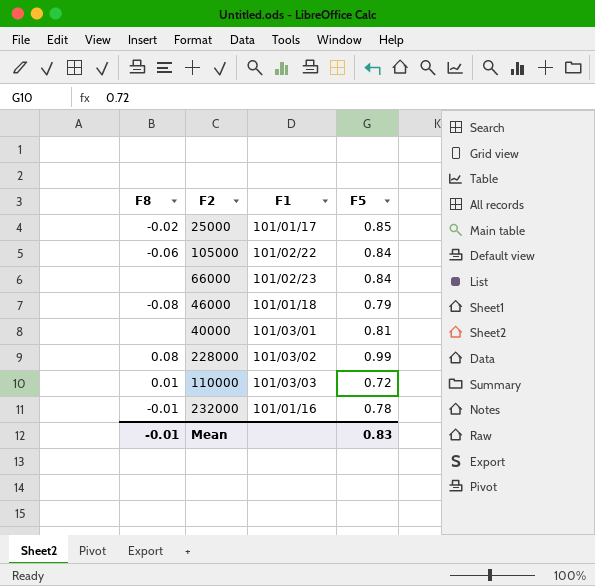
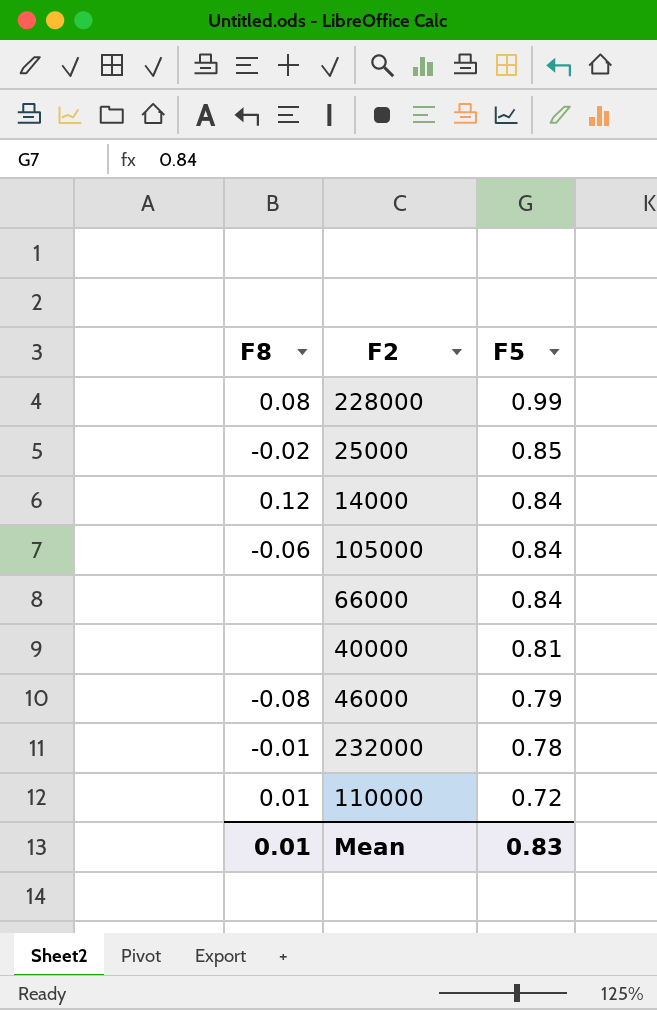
row order: none -> F5 descending
column F1 | position: 3 -> none
row 14000: none -> 0.12 | 0.84
Mean | F8: -0.01 -> 0.01

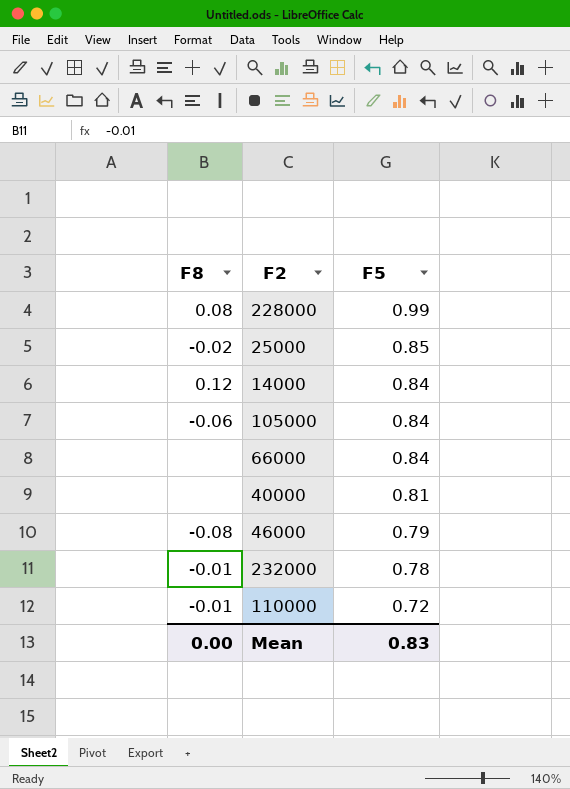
110000 | F8: 0.01 -> -0.01
Mean | F8: 0.01 -> 0.00

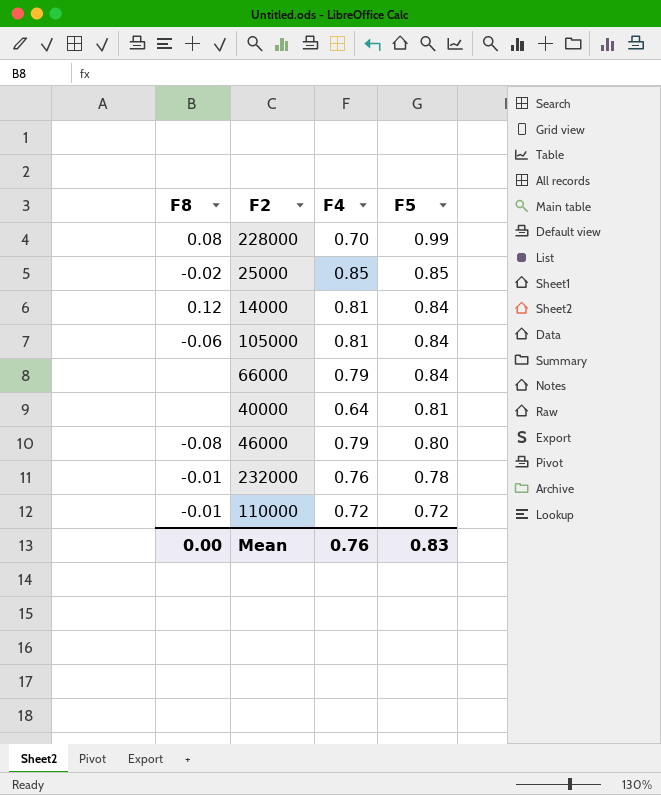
column F4 | position: none -> 3
46000 | F5: 0.79 -> 0.80

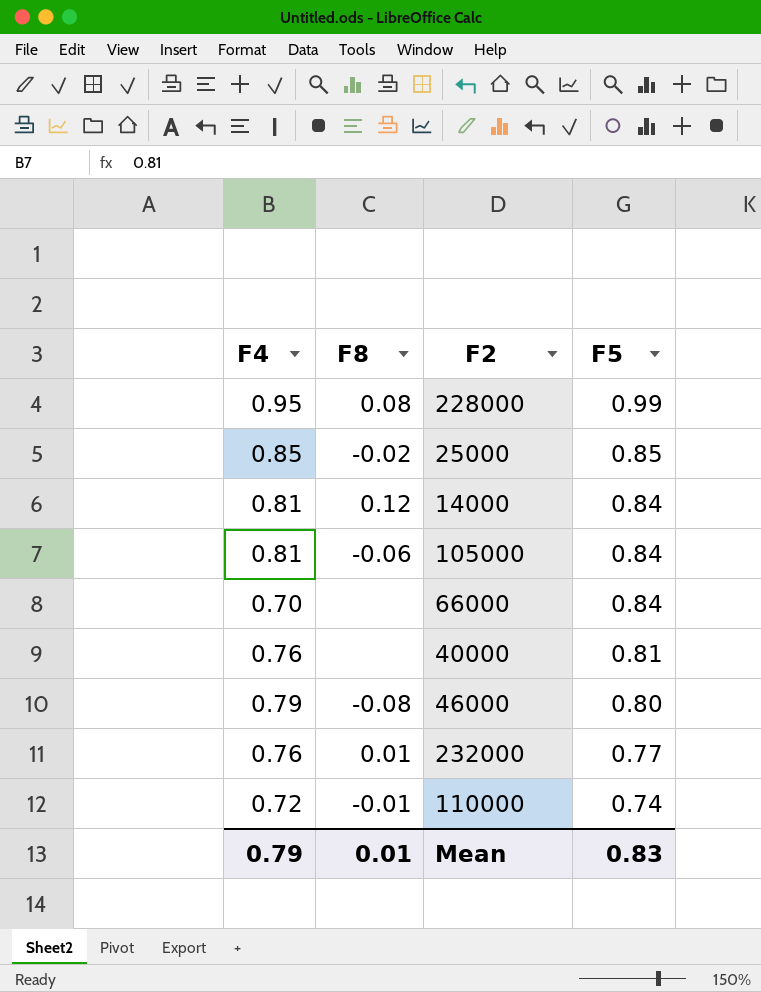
column F4 | position: 3 -> 1
228000 | F4: 0.70 -> 0.95
66000 | F4: 0.79 -> 0.70
40000 | F4: 0.64 -> 0.76
232000 | F8: -0.01 -> 0.01
232000 | F5: 0.78 -> 0.77
110000 | F5: 0.72 -> 0.74
Mean | F4: 0.76 -> 0.79
Mean | F8: 0.00 -> 0.01

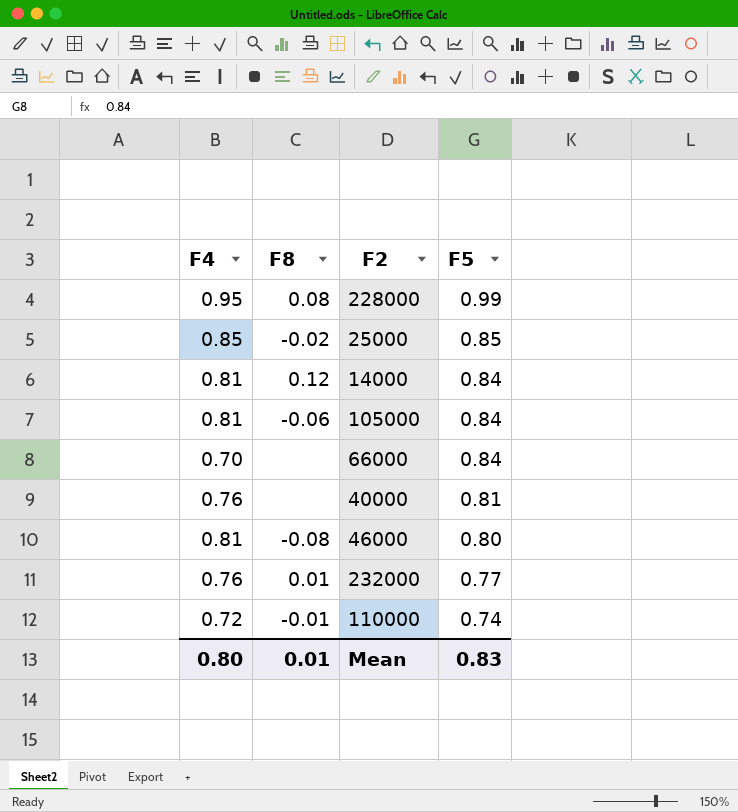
46000 | F4: 0.79 -> 0.81
Mean | F4: 0.79 -> 0.80

